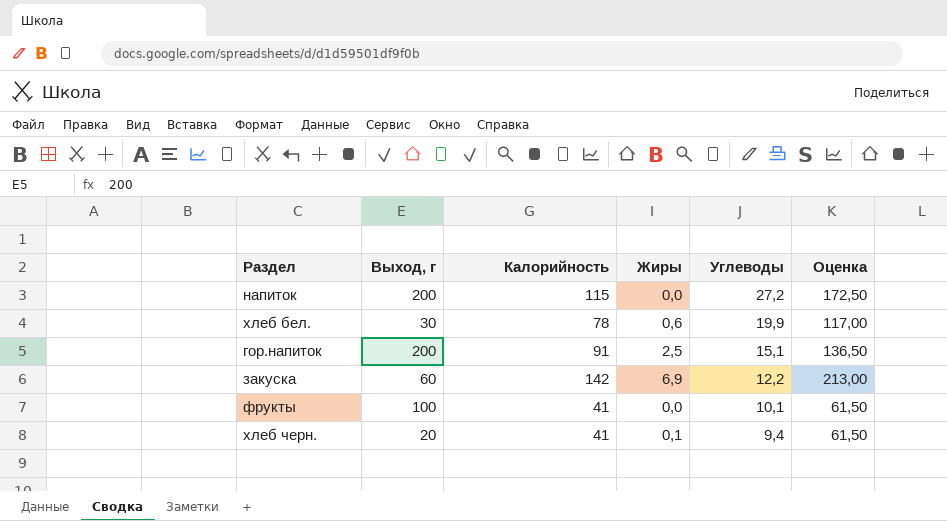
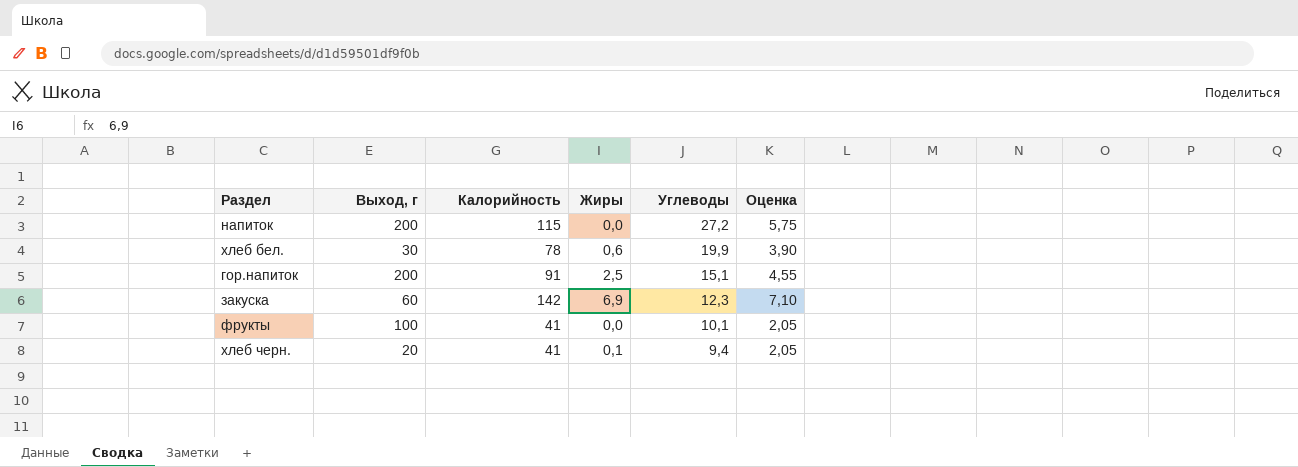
column Оценка | formula: [Калорийность] * 1,5 -> [Калорийность] * 0,05
закуска | Углеводы: 12,2 -> 12,3

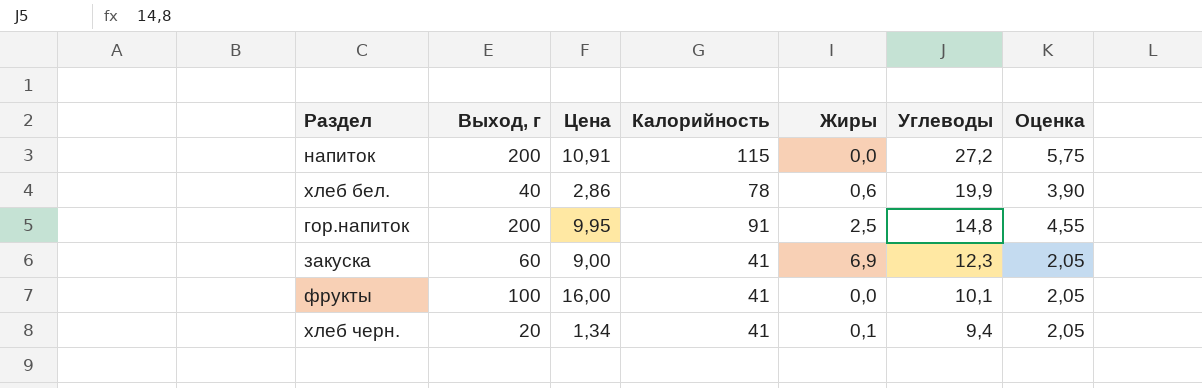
column Цена | position: none -> 3
хлеб бел. | Выход, г: 30 -> 40
гор.напиток | Углеводы: 15,1 -> 14,8
закуска | Калорийность: 142 -> 41
закуска | Оценка: 7,10 -> 2,05

